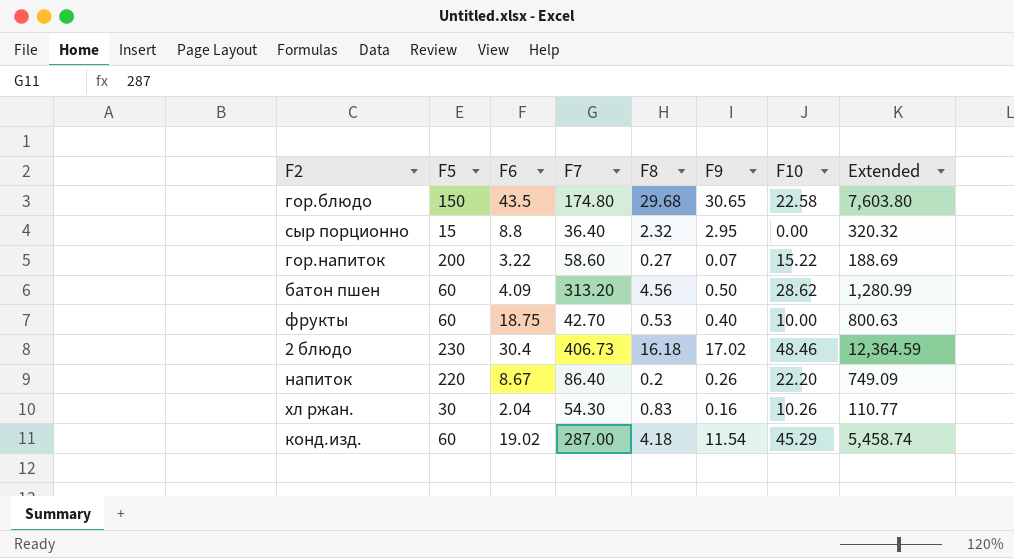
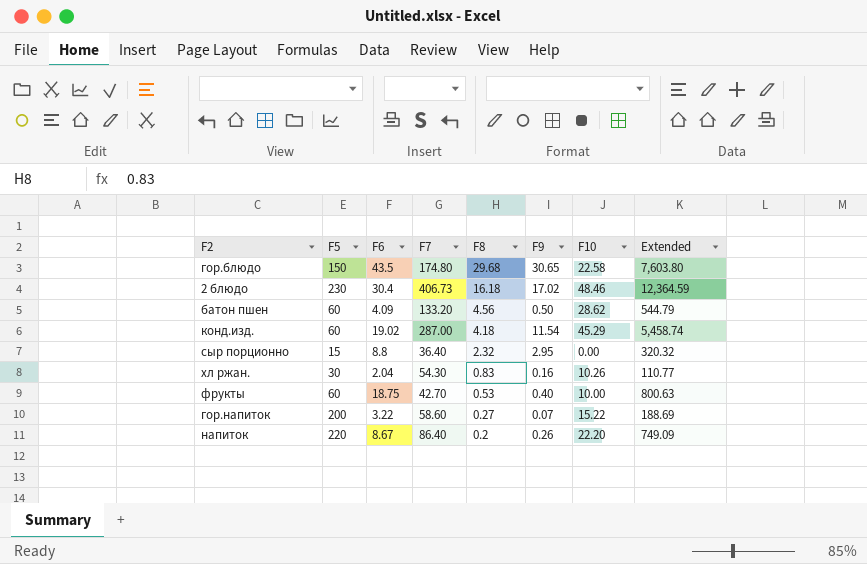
row order: none -> F8 descending
батон пшен | F7: 313.20 -> 133.20
батон пшен | Extended: 1,280.99 -> 544.79

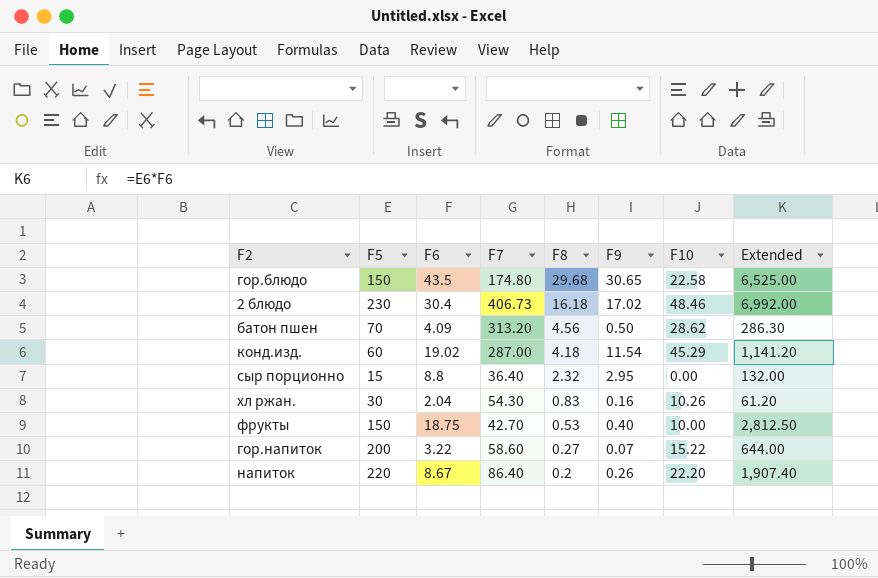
column Extended | formula: [F6] * [F7] -> [F5] * [F6]
батон пшен | F5: 60 -> 70
батон пшен | F7: 133.20 -> 313.20
фрукты | F5: 60 -> 150

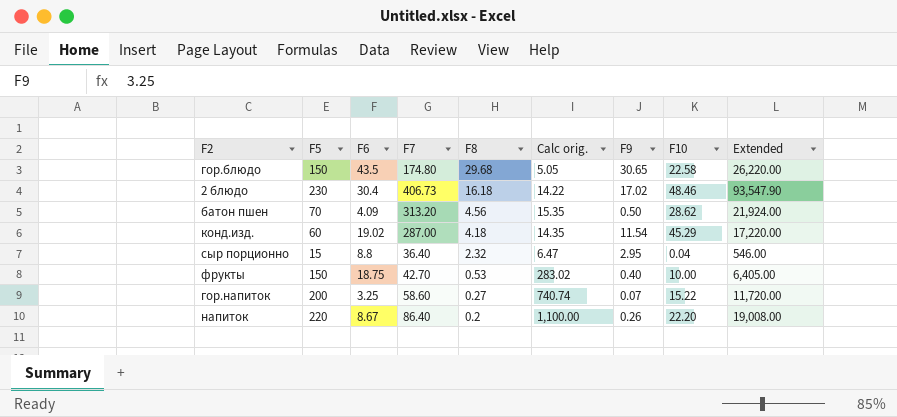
column Calc orig. | formula: none -> [F5] / [F8]
column Extended | formula: [F5] * [F6] -> [F5] * [F7]
row хл ржан.: 30 | 2.04 | 54.30 | 0.83 | 0.16 | 10.26 | 61.20 -> none
сыр порционно | F10: 0.00 -> 0.04
гор.напиток | F6: 3.22 -> 3.25

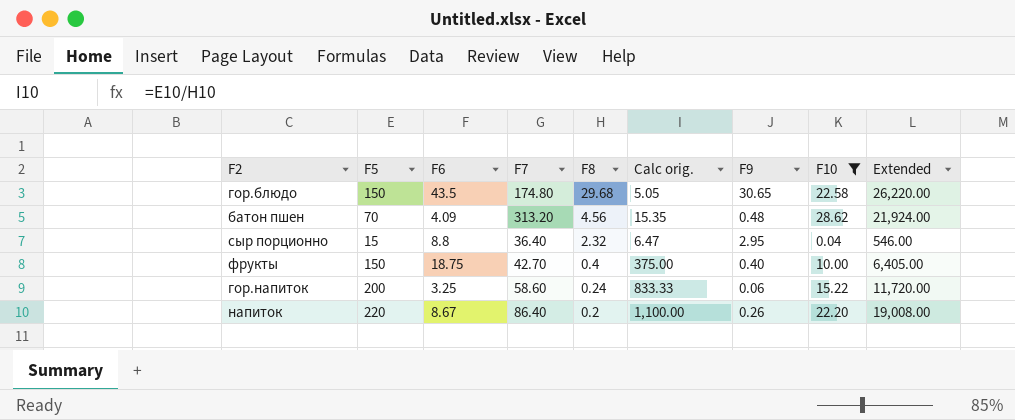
filter: none -> F10 <= 28.62
батон пшен | F9: 0.50 -> 0.48
фрукты | F8: 0.53 -> 0.4
фрукты | Calc orig.: 283.02 -> 375.00
гор.напиток | F8: 0.27 -> 0.24
гор.напиток | Calc orig.: 740.74 -> 833.33
гор.напиток | F9: 0.07 -> 0.06

